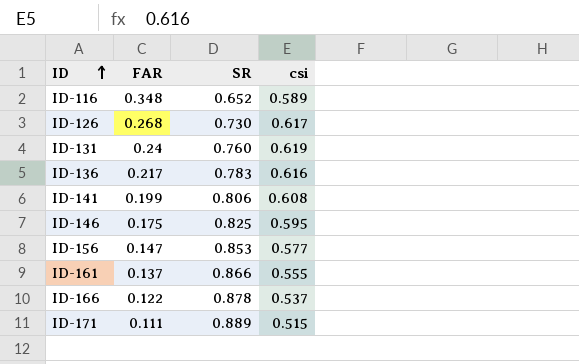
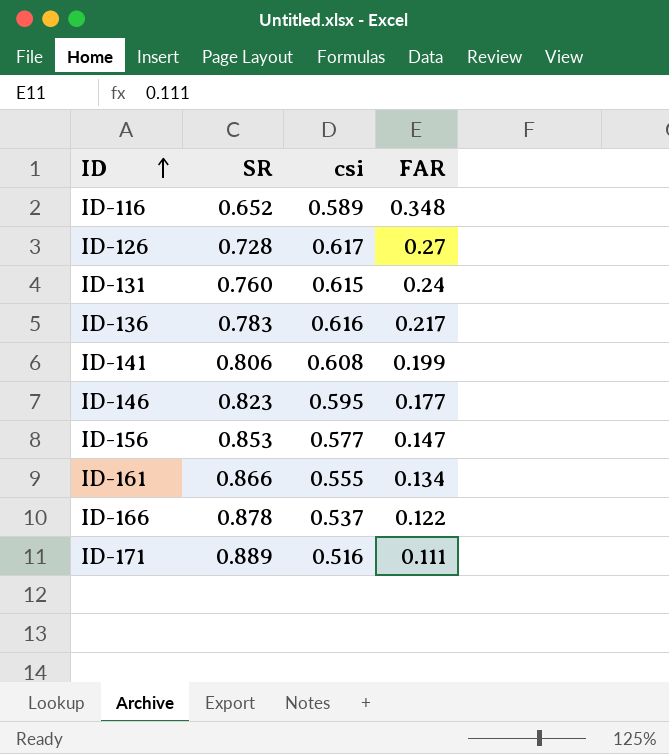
column FAR | position: 2 -> 4
ID-126 | SR: 0.730 -> 0.728
ID-126 | FAR: 0.268 -> 0.27
ID-131 | csi: 0.619 -> 0.615
ID-146 | SR: 0.825 -> 0.823
ID-146 | FAR: 0.175 -> 0.177
ID-161 | FAR: 0.137 -> 0.134
ID-171 | csi: 0.515 -> 0.516

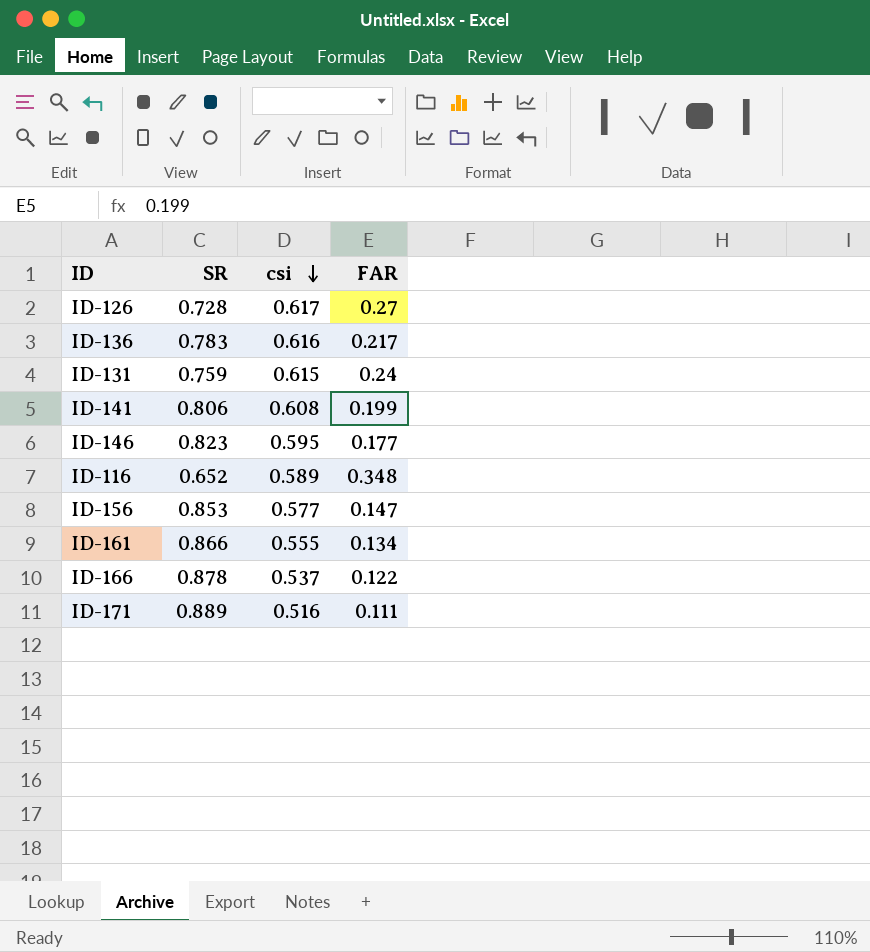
row order: ID ascending -> csi descending
ID-131 | SR: 0.760 -> 0.759

